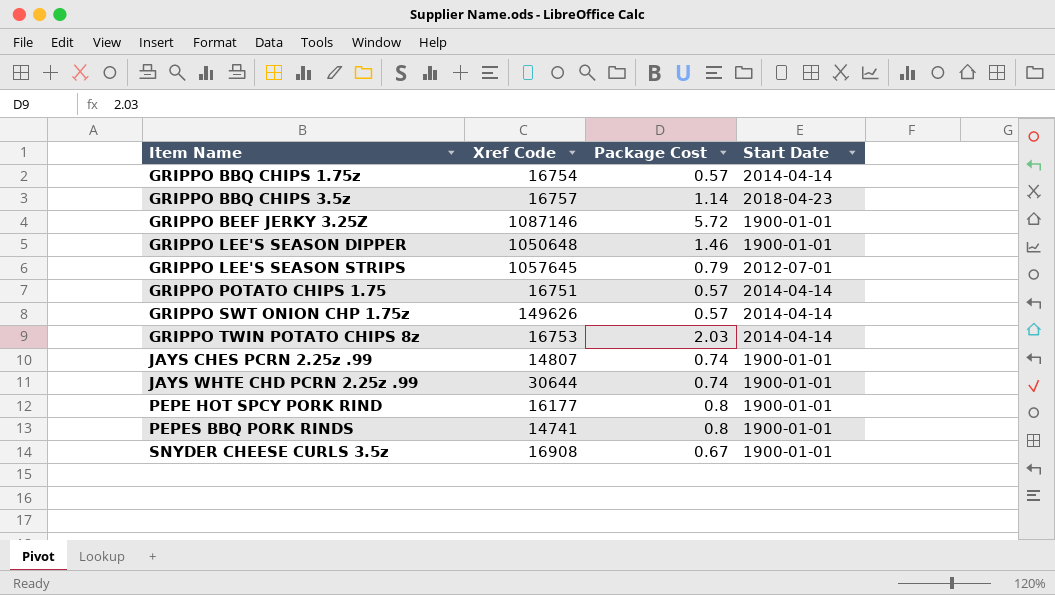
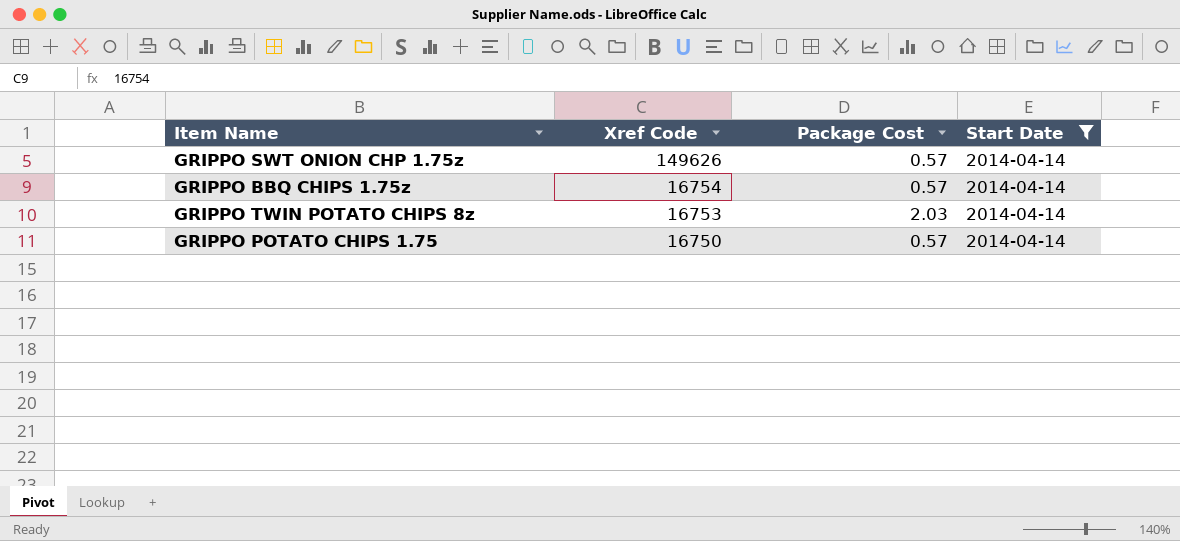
filter: none -> Start Date = 2014-04-14
row order: Item Name ascending -> Xref Code descending
GRIPPO POTATO CHIPS 1.75 | Xref Code: 16751 -> 16750

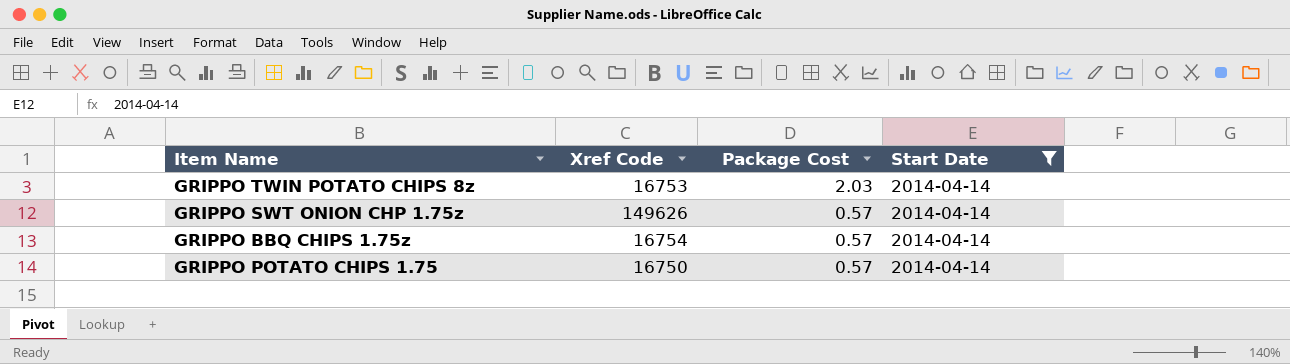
row order: Xref Code descending -> Package Cost descending

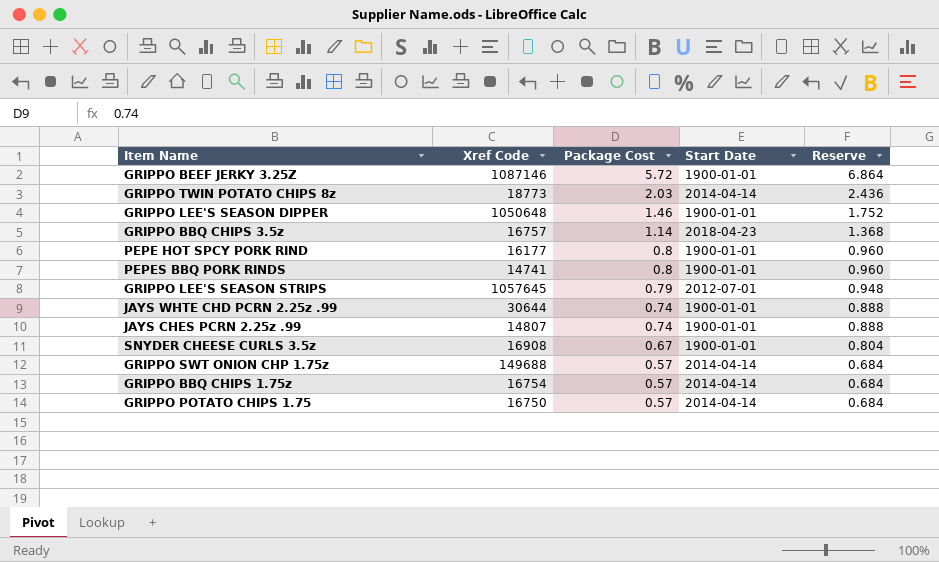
filter: Start Date = 2014-04-14 -> none
column Reserve | formula: none -> [Package Cost] * 1.2
GRIPPO TWIN POTATO CHIPS 8z | Xref Code: 16753 -> 18773
GRIPPO SWT ONION CHP 1.75z | Xref Code: 149626 -> 149688

